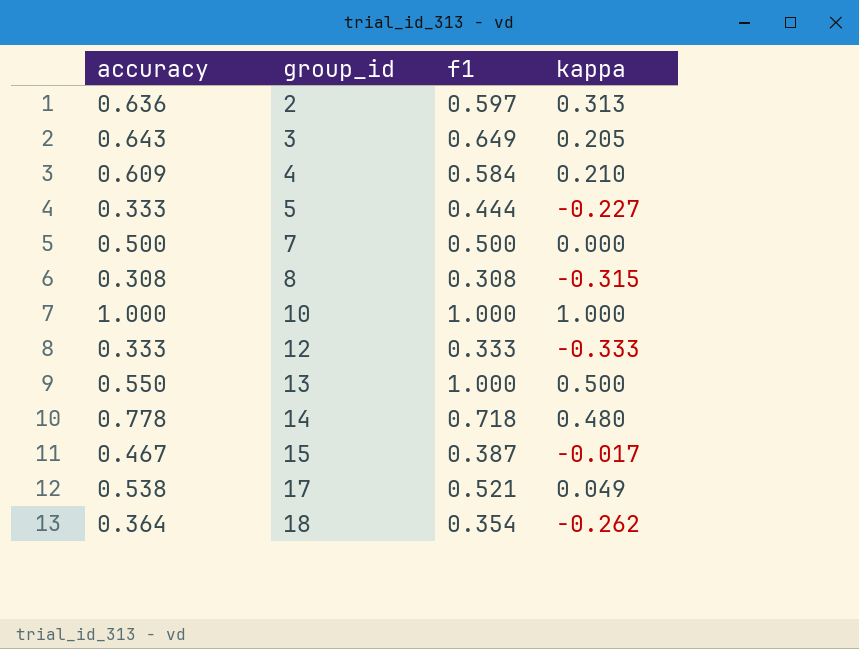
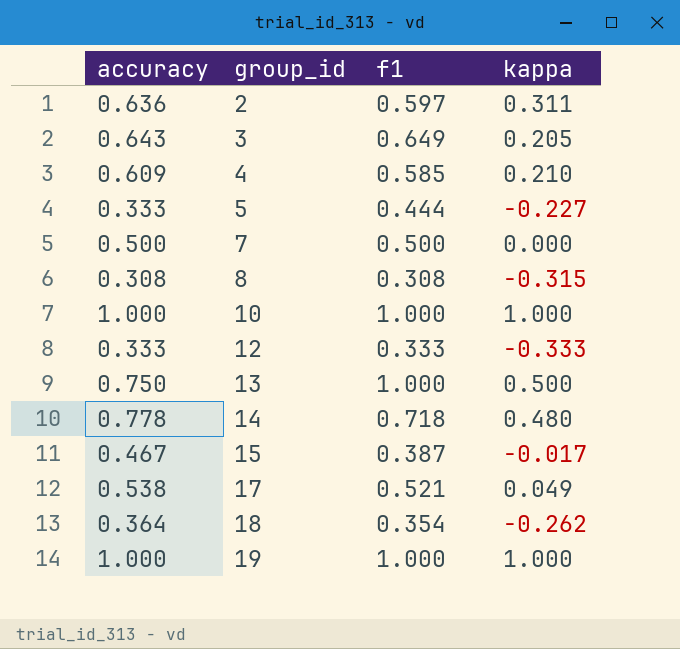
2 | kappa: 0.313 -> 0.311
4 | f1: 0.584 -> 0.585
13 | accuracy: 0.550 -> 0.750
row 19: none -> 1.000 | 1.000 | 1.000

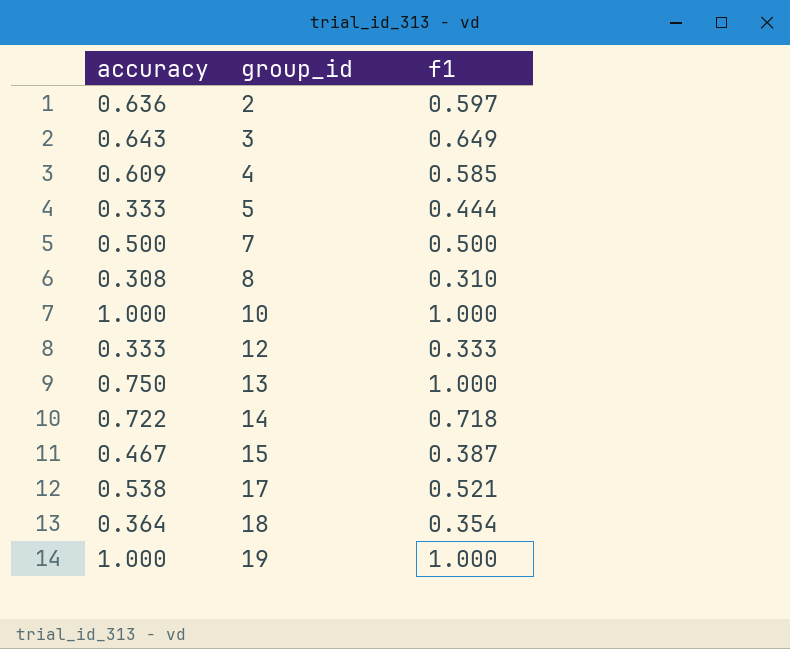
column kappa | position: 4 -> none
8 | f1: 0.308 -> 0.310
14 | accuracy: 0.778 -> 0.722

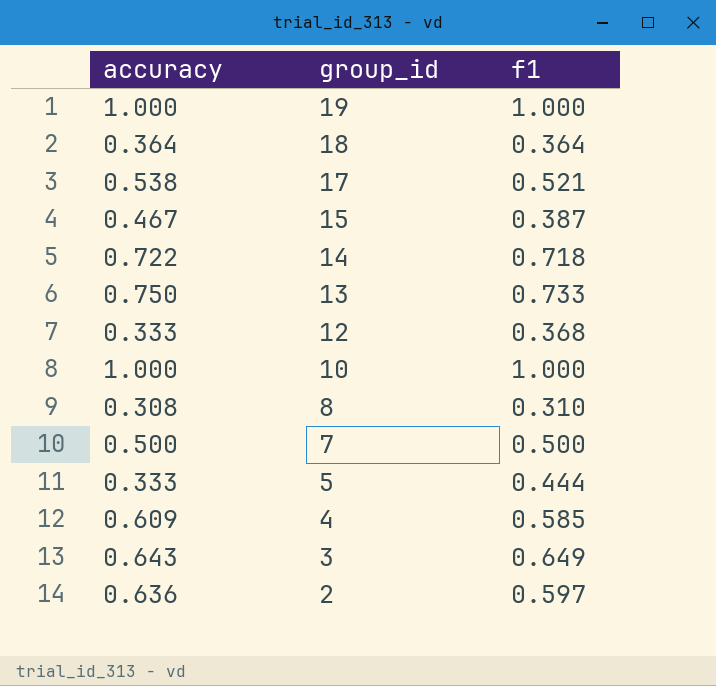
row order: group_id ascending -> group_id descending
18 | f1: 0.354 -> 0.364
13 | f1: 1.000 -> 0.733
12 | f1: 0.333 -> 0.368

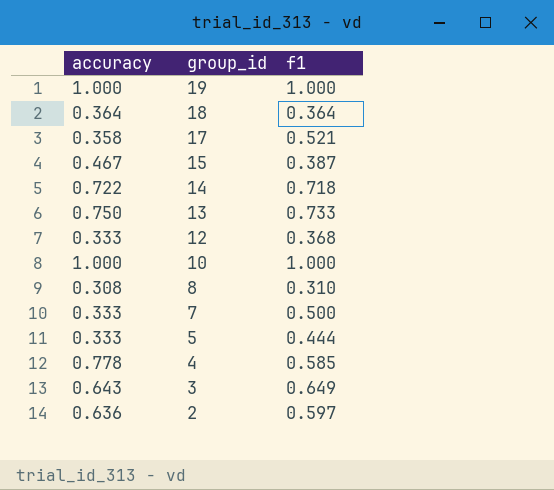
17 | accuracy: 0.538 -> 0.358
7 | accuracy: 0.500 -> 0.333
4 | accuracy: 0.609 -> 0.778

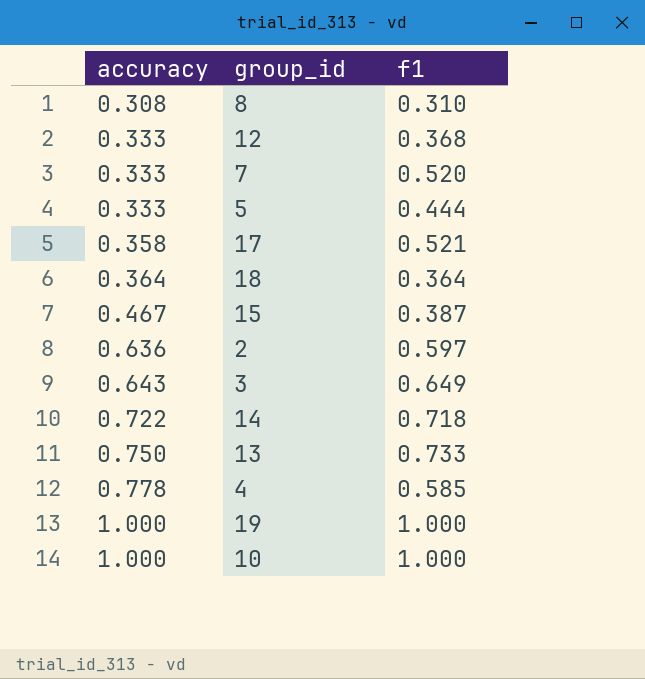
row order: group_id descending -> accuracy ascending
7 | f1: 0.500 -> 0.520

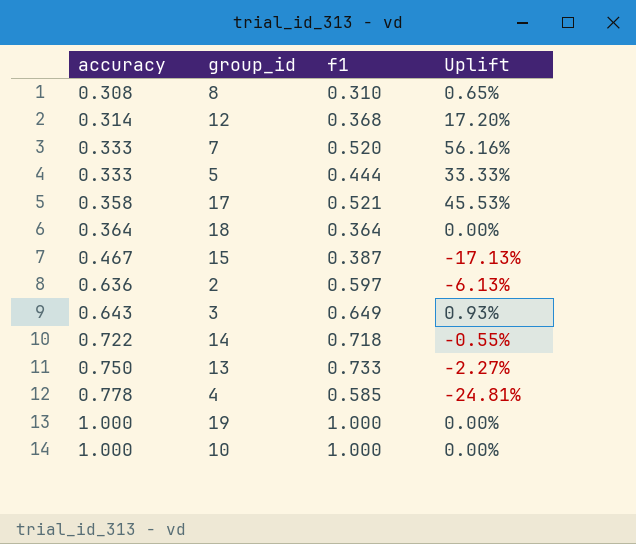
column Uplift | formula: none -> ([f1] - [accuracy]) / [accuracy]
12 | accuracy: 0.333 -> 0.314

